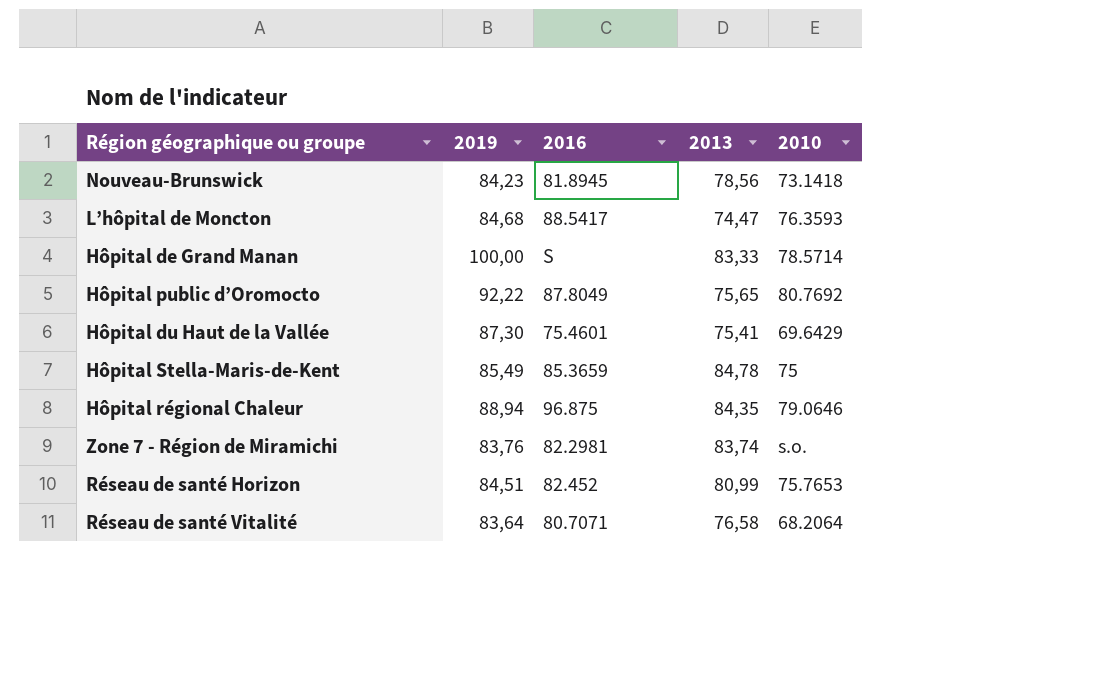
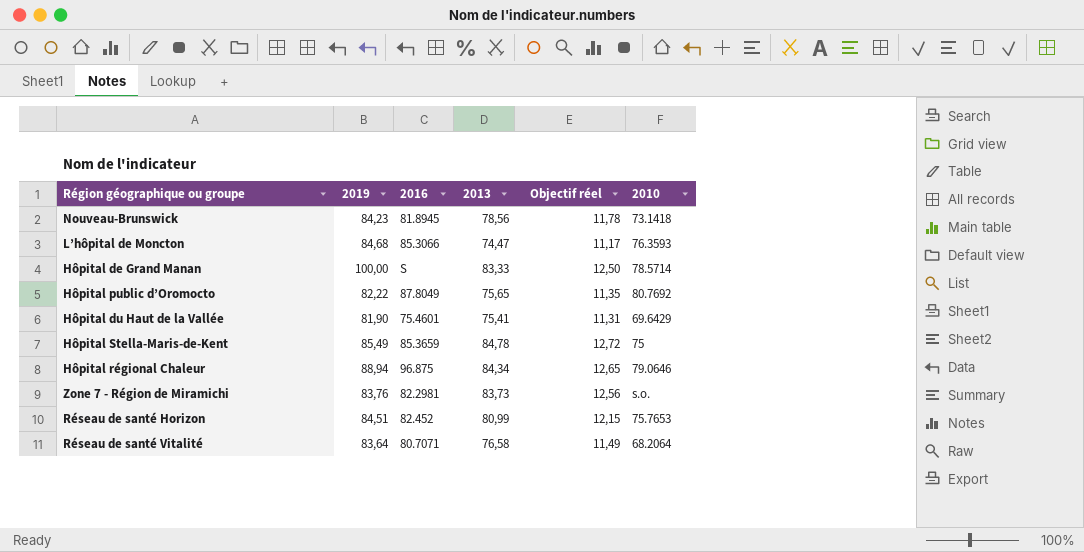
column Objectif réel | formula: none -> [2013] * 0,15
L’hôpital de Moncton | 2016: 88.5417 -> 85.3066
Hôpital public d’Oromocto | 2019: 92,22 -> 82,22
Hôpital du Haut de la Vallée | 2019: 87,30 -> 81,90
Hôpital régional Chaleur | 2013: 84,35 -> 84,34
Zone 7 - Région de Miramichi | 2013: 83,74 -> 83,73

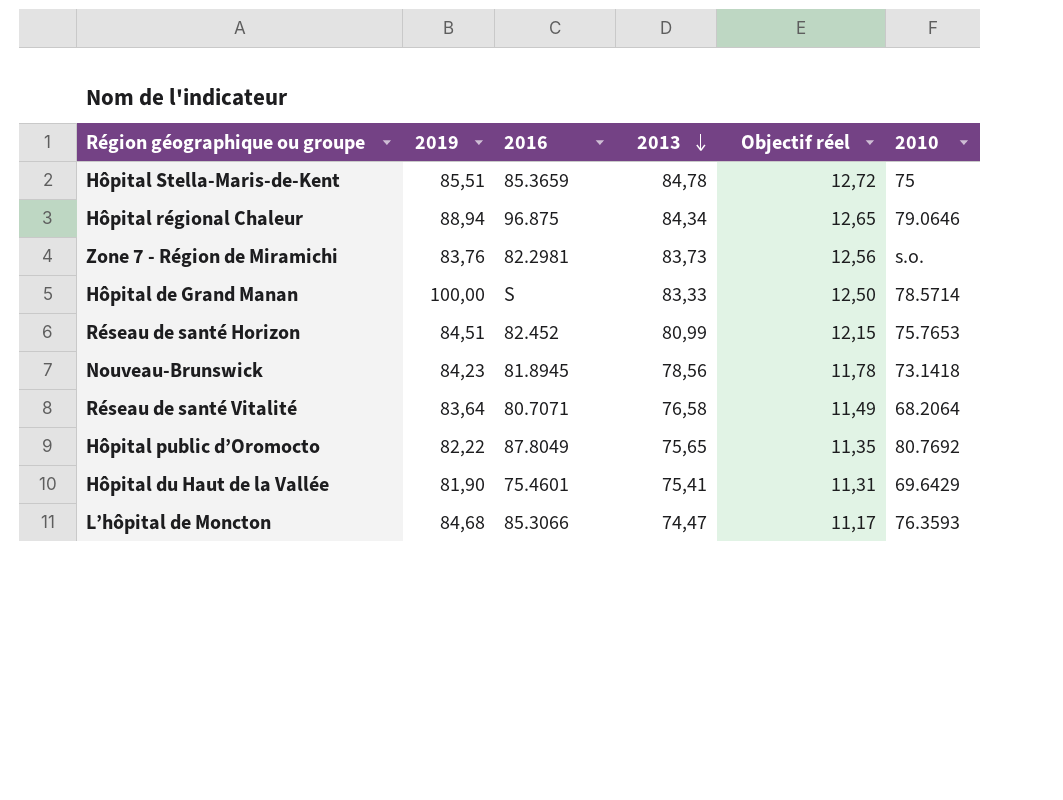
row order: none -> 2013 descending
Hôpital Stella-Maris-de-Kent | 2019: 85,49 -> 85,51

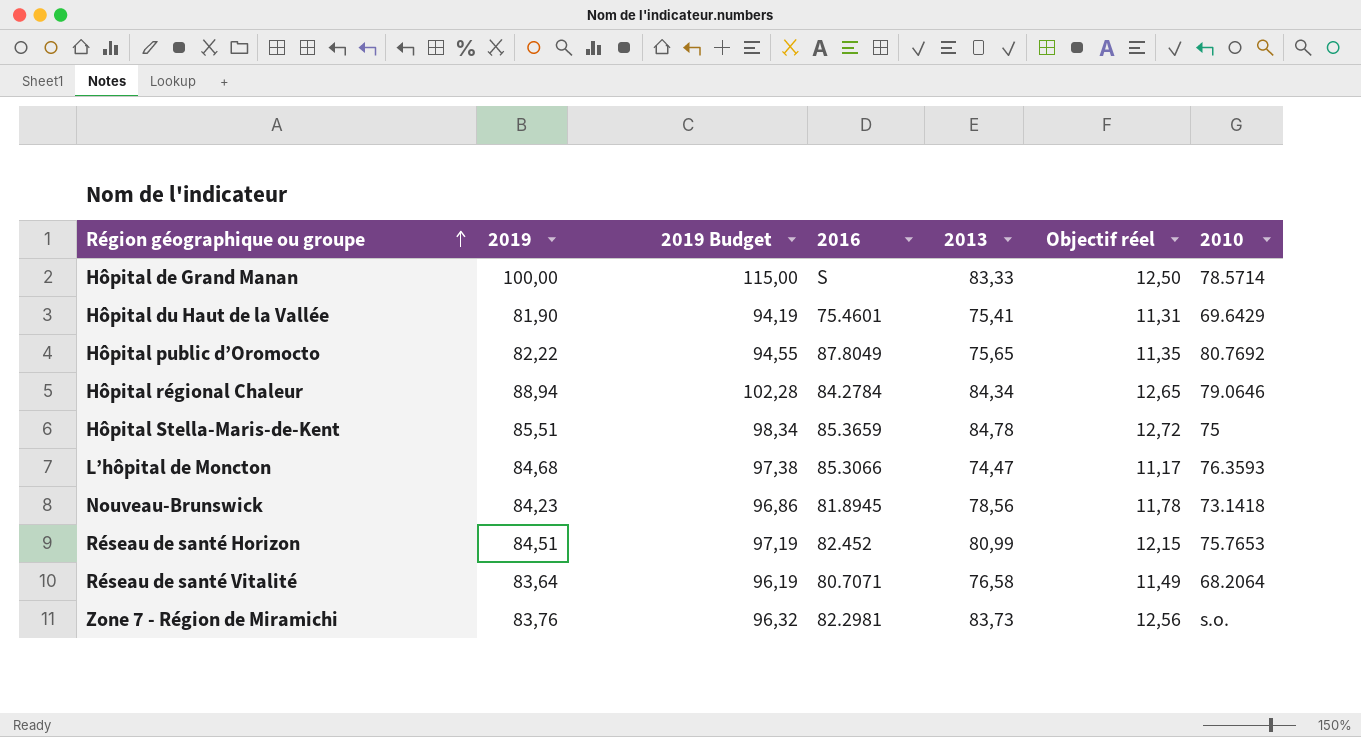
row order: 2013 descending -> Région géographique ou groupe ascending
column 2019 Budget | formula: none -> [2019] * 1,15
Hôpital régional Chaleur | 2016: 96.875 -> 84.2784

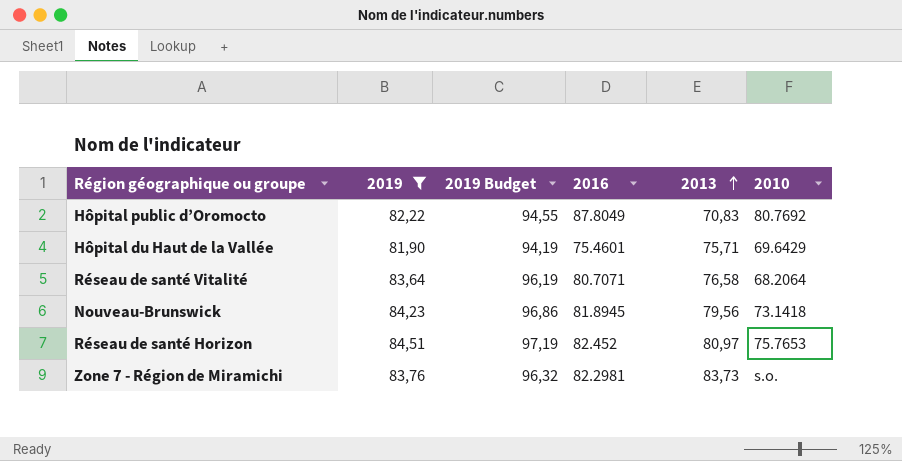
filter: none -> 2019 <= 84,51
row order: Région géographique ou groupe ascending -> 2013 ascending
column Objectif réel | formula: [2013] * 0,15 -> none
Hôpital public d’Oromocto | 2013: 75,65 -> 70,83
Hôpital du Haut de la Vallée | 2013: 75,41 -> 75,71
Nouveau-Brunswick | 2013: 78,56 -> 79,56
Réseau de santé Horizon | 2013: 80,99 -> 80,97

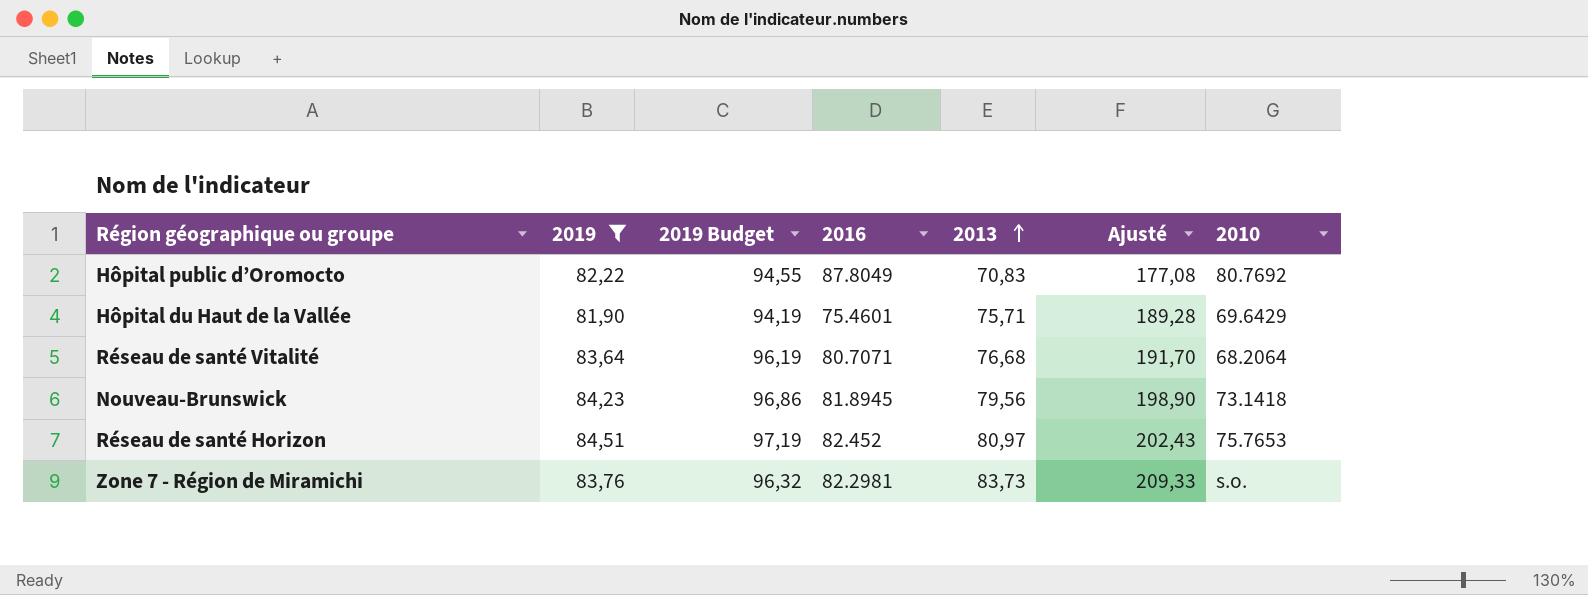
column Ajusté | formula: none -> [2013] * 2,5
Réseau de santé Vitalité | 2013: 76,58 -> 76,68

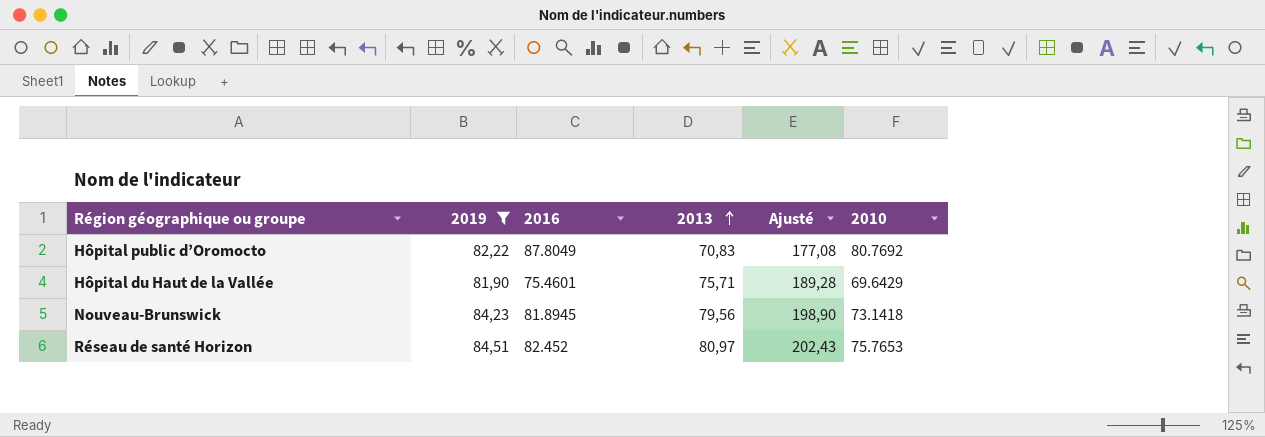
column 2019 Budget | formula: [2019] * 1,15 -> none
row Réseau de santé Vitalité: 83,64 | 96,19 | 80.7071 | 76,68 | 191,70 | 68.2064 -> none
row Zone 7 - Région de Miramichi: 83,76 | 96,32 | 82.2981 | 83,73 | 209,33 | s.o. -> none

